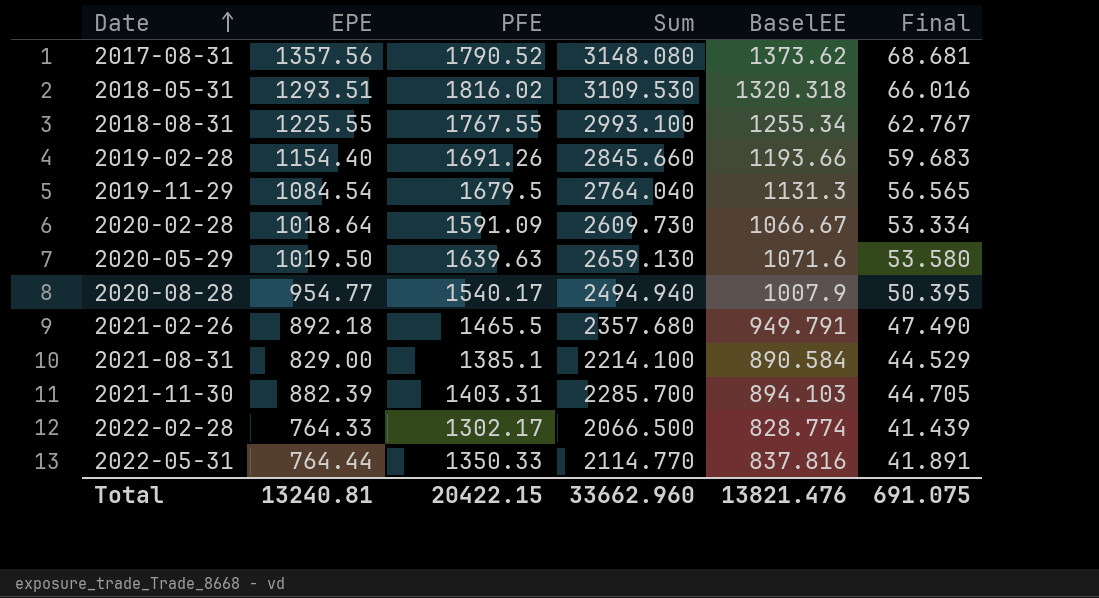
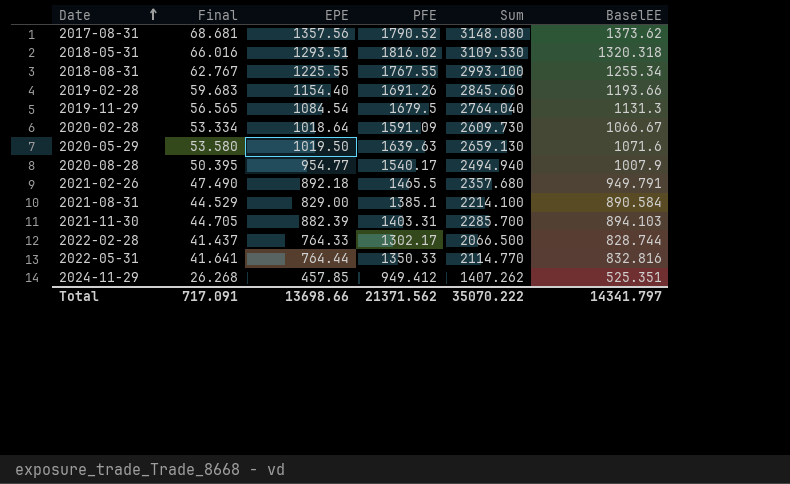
column Final | position: 6 -> 2
2022-02-28 | Final: 41.439 -> 41.437
2022-02-28 | BaselEE: 828.774 -> 828.744
2022-05-31 | Final: 41.891 -> 41.641
2022-05-31 | BaselEE: 837.816 -> 832.816
row 2024-11-29: none -> 26.268 | 457.85 | 949.412 | 1407.262 | 525.351
Total | Final: 691.075 -> 717.091
Total | EPE: 13240.81 -> 13698.66
Total | PFE: 20422.15 -> 21371.562
Total | Sum: 33662.960 -> 35070.222
Total | BaselEE: 13821.476 -> 14341.797

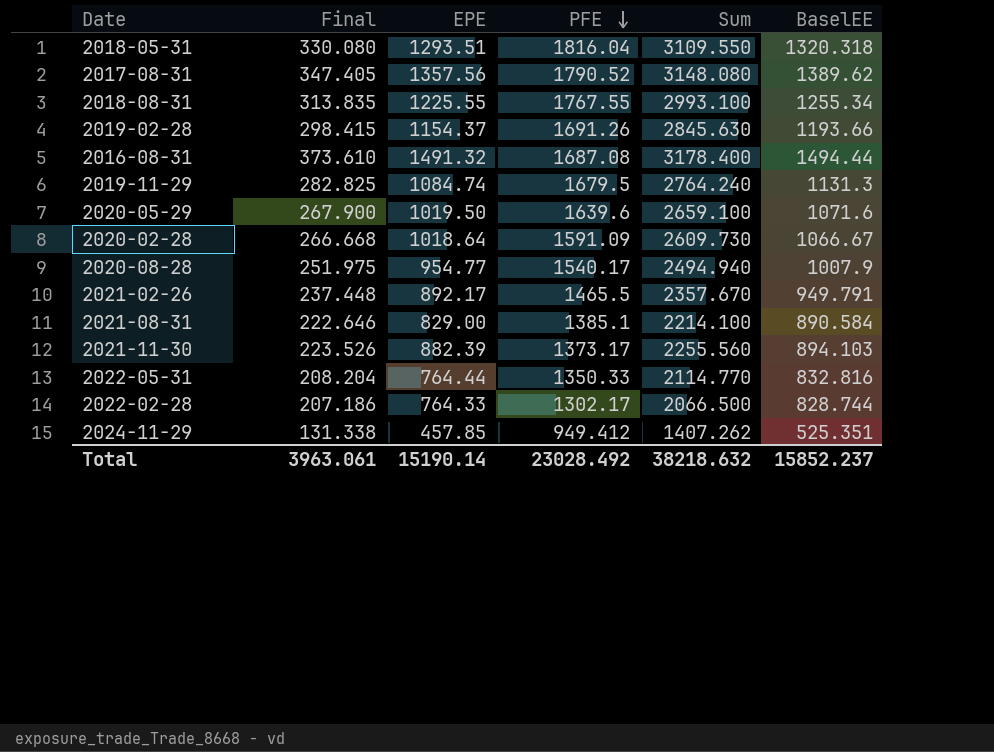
row order: Date ascending -> PFE descending
column Final | formula: [BaselEE] * 0.05 -> [BaselEE] * 0.25
2018-05-31 | PFE: 1816.02 -> 1816.04
2018-05-31 | Sum: 3109.530 -> 3109.550
2017-08-31 | BaselEE: 1373.62 -> 1389.62
2019-02-28 | EPE: 1154.40 -> 1154.37
2019-02-28 | Sum: 2845.660 -> 2845.630
row 2016-08-31: none -> 373.610 | 1491.32 | 1687.08 | 3178.400 | 1494.44
2019-11-29 | EPE: 1084.54 -> 1084.74
2019-11-29 | Sum: 2764.040 -> 2764.240
2020-05-29 | PFE: 1639.63 -> 1639.6
2020-05-29 | Sum: 2659.130 -> 2659.100
2021-02-26 | EPE: 892.18 -> 892.17
2021-02-26 | Sum: 2357.680 -> 2357.670
2021-11-30 | PFE: 1403.31 -> 1373.17
2021-11-30 | Sum: 2285.700 -> 2255.560
Total | Final: 717.091 -> 3963.061
Total | EPE: 13698.66 -> 15190.14
Total | PFE: 21371.562 -> 23028.492
Total | Sum: 35070.222 -> 38218.632
Total | BaselEE: 14341.797 -> 15852.237

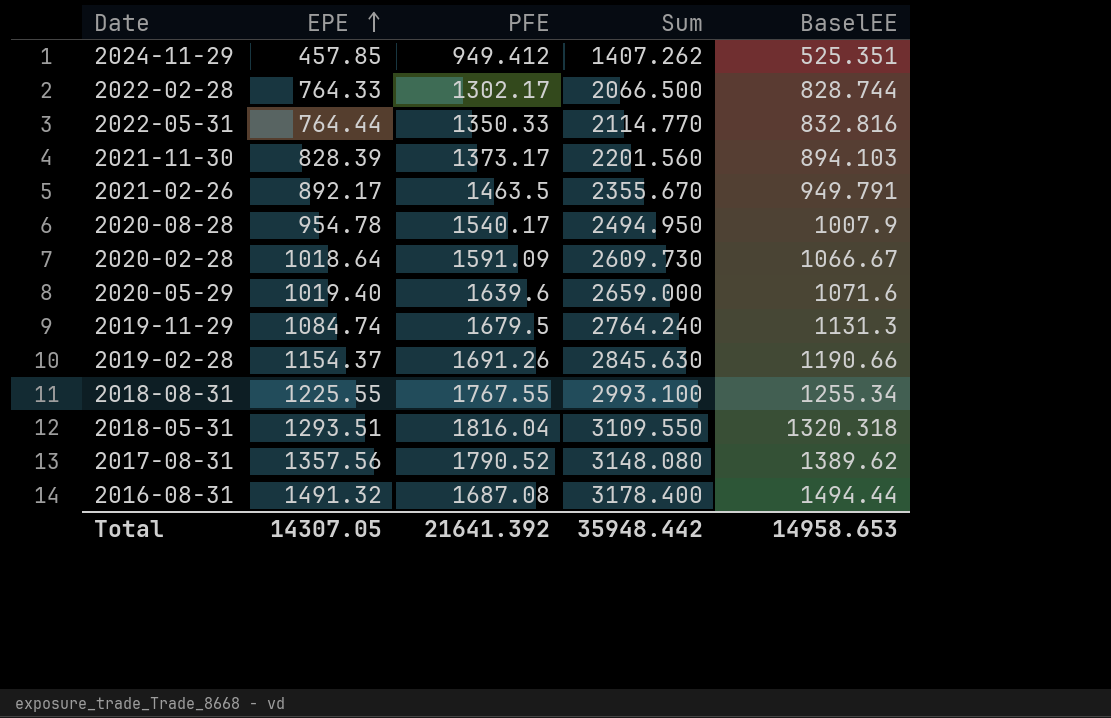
row order: PFE descending -> EPE ascending
column Final | formula: [BaselEE] * 0.25 -> none
row 2021-08-31: 222.646 | 829.00 | 1385.1 | 2214.100 | 890.584 -> none
2021-11-30 | EPE: 882.39 -> 828.39
2021-11-30 | Sum: 2255.560 -> 2201.560
2021-02-26 | PFE: 1465.5 -> 1463.5
2021-02-26 | Sum: 2357.670 -> 2355.670
2020-08-28 | EPE: 954.77 -> 954.78
2020-08-28 | Sum: 2494.940 -> 2494.950
2020-05-29 | EPE: 1019.50 -> 1019.40
2020-05-29 | Sum: 2659.100 -> 2659.000
2019-02-28 | BaselEE: 1193.66 -> 1190.66
Total | EPE: 15190.14 -> 14307.05
Total | PFE: 23028.492 -> 21641.392
Total | Sum: 38218.632 -> 35948.442
Total | BaselEE: 15852.237 -> 14958.653

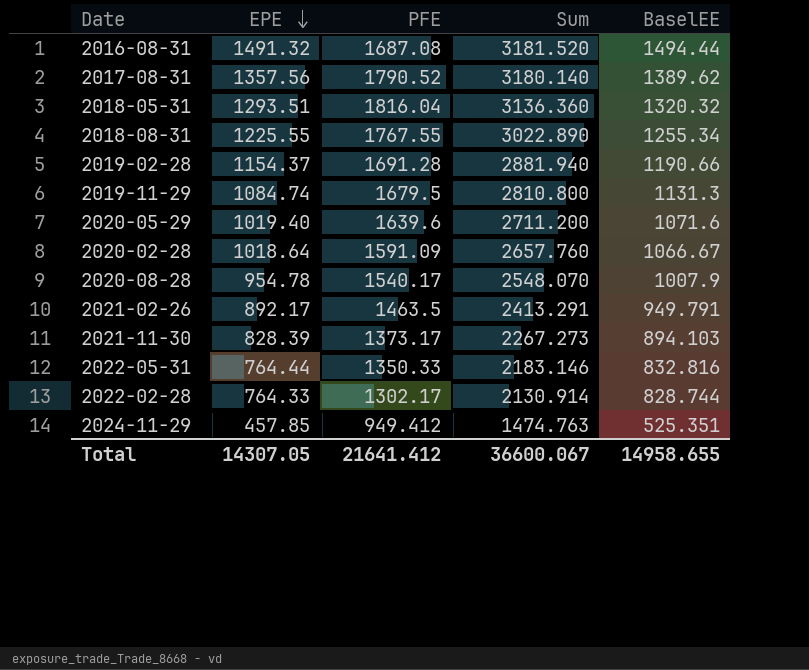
row order: EPE ascending -> EPE descending
column Sum | formula: [EPE] + [PFE] -> [PFE] + [BaselEE]
2018-05-31 | BaselEE: 1320.318 -> 1320.32
2019-02-28 | PFE: 1691.26 -> 1691.28
Total | PFE: 21641.392 -> 21641.412
Total | Sum: 35948.442 -> 36600.067
Total | BaselEE: 14958.653 -> 14958.655

